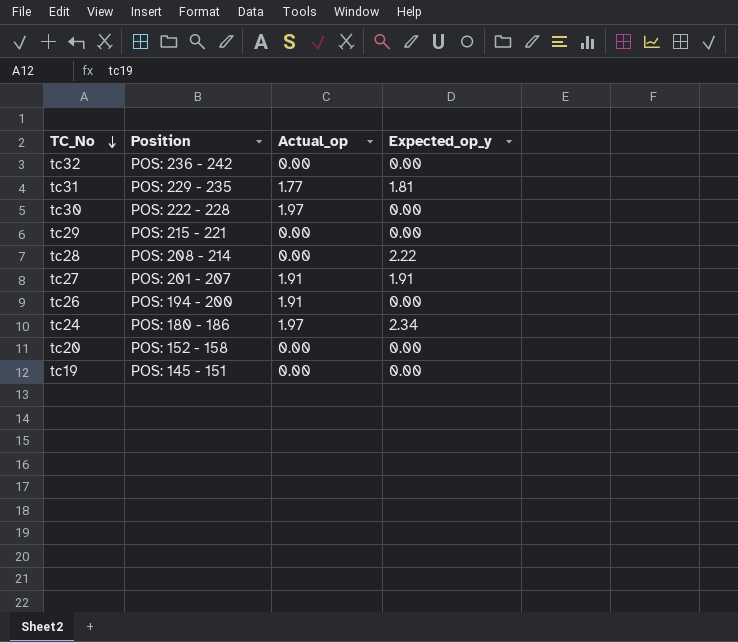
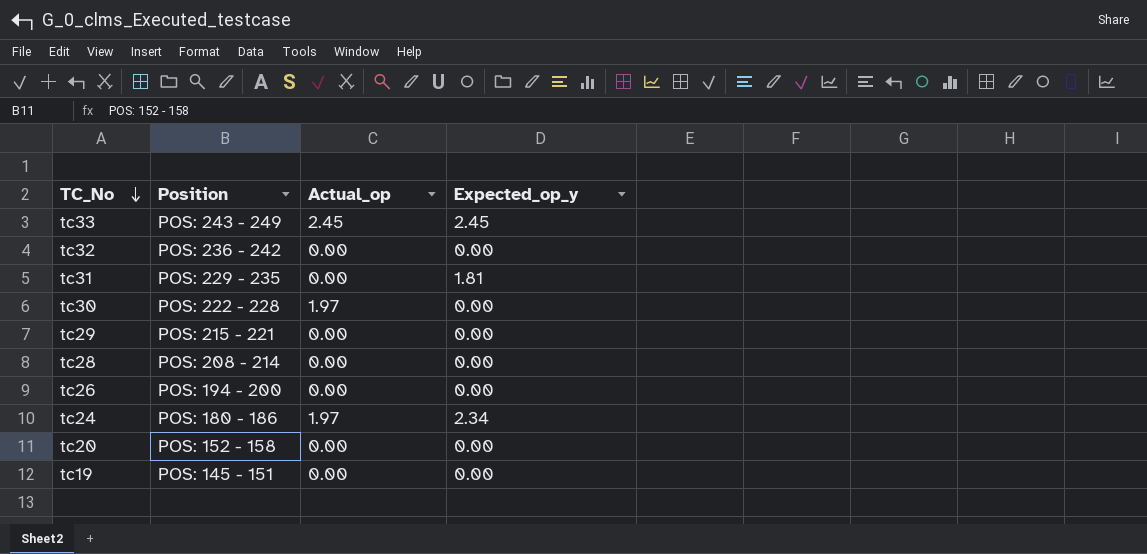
row tc27: POS: 201 - 207 | 1.91 | 1.91 -> none
row tc33: none -> POS: 243 - 249 | 2.45 | 2.45
tc31 | Actual_op: 1.77 -> 0.00
tc28 | Expected_op_y: 2.22 -> 0.00
tc26 | Actual_op: 1.91 -> 0.00

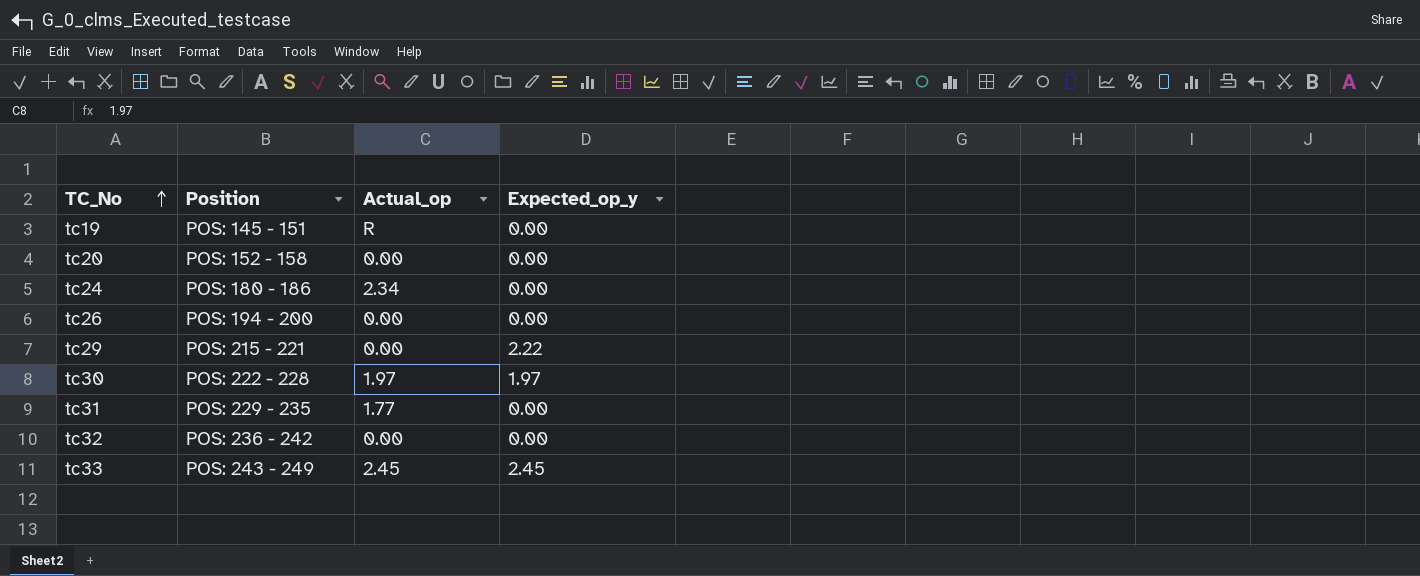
row order: TC_No descending -> TC_No ascending
row tc28: POS: 208 - 214 | 0.00 | 0.00 -> none
tc19 | Actual_op: 0.00 -> R
tc24 | Actual_op: 1.97 -> 2.34
tc24 | Expected_op_y: 2.34 -> 0.00
tc29 | Expected_op_y: 0.00 -> 2.22
tc30 | Expected_op_y: 0.00 -> 1.97
tc31 | Actual_op: 0.00 -> 1.77
tc31 | Expected_op_y: 1.81 -> 0.00

